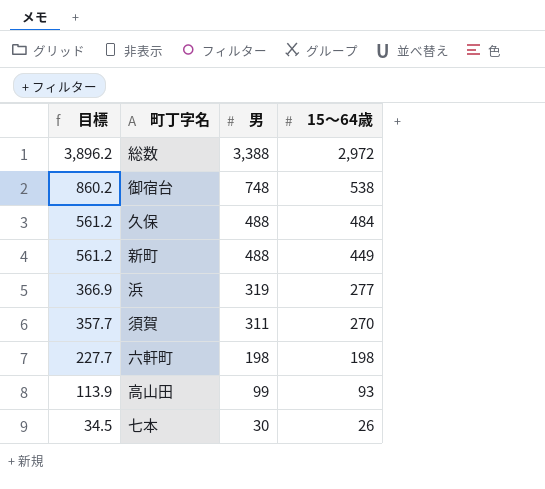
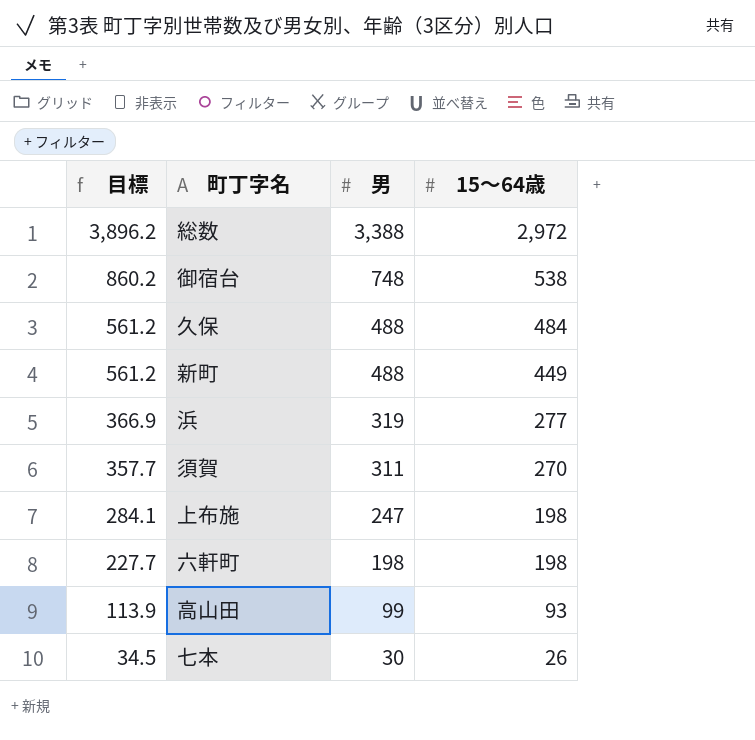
row 上布施: none -> 284.1 | 247 | 198

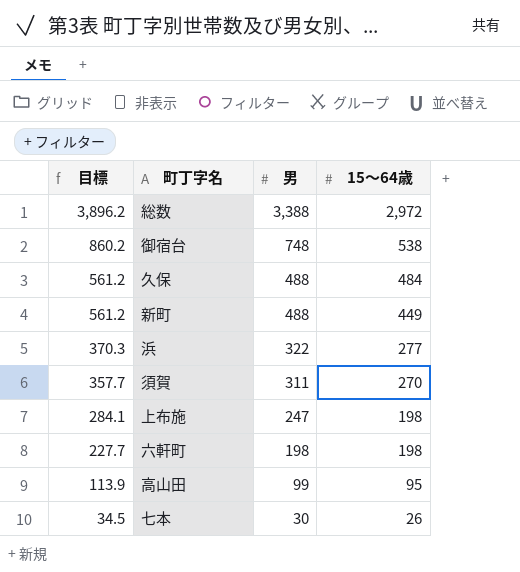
浜 | 目標: 366.9 -> 370.3
浜 | 男: 319 -> 322
高山田 | 15～64歳: 93 -> 95

